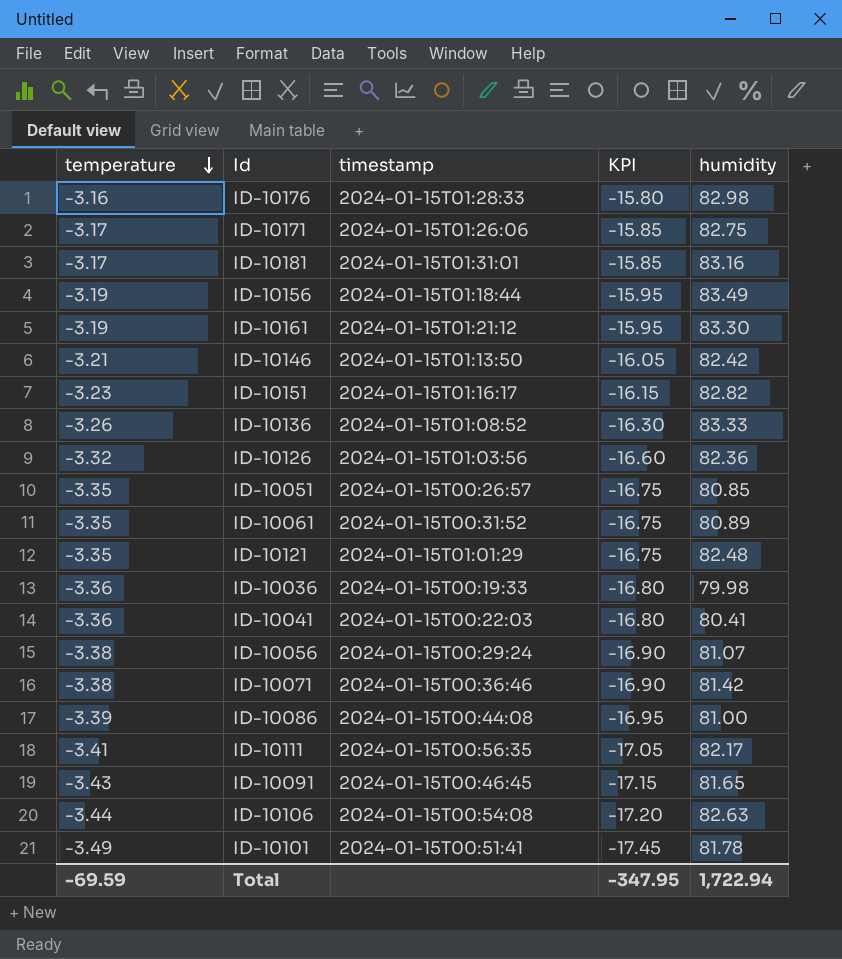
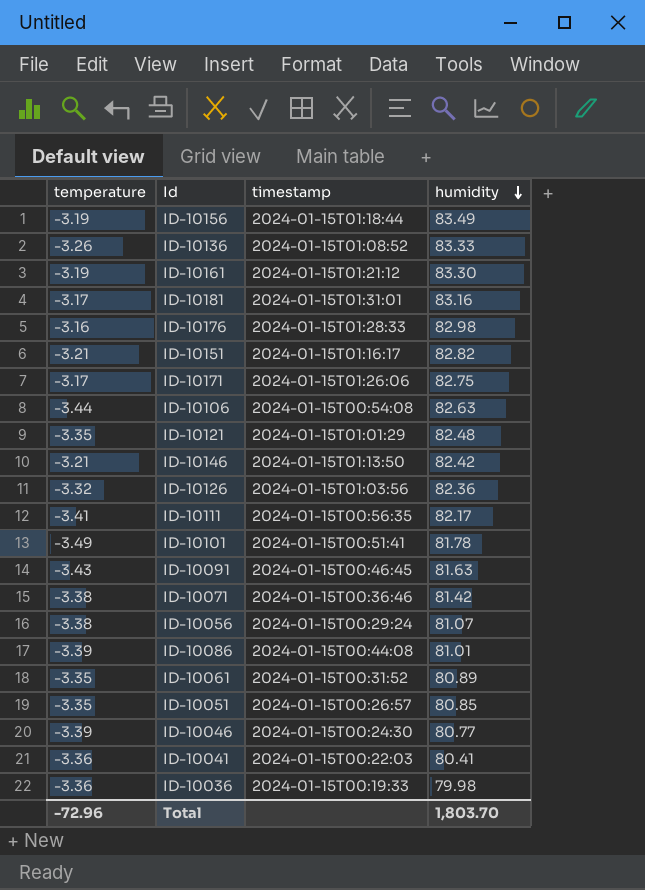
row order: temperature descending -> humidity descending
column KPI | formula: [temperature] * 5 -> none
ID-10151 | temperature: -3.23 -> -3.21
ID-10091 | humidity: 81.65 -> 81.63
ID-10086 | humidity: 81.00 -> 81.01
row ID-10046: none -> -3.39 | 2024-01-15T00:24:30 | 80.77
Total | temperature: -69.59 -> -72.96
Total | humidity: 1,722.94 -> 1,803.70

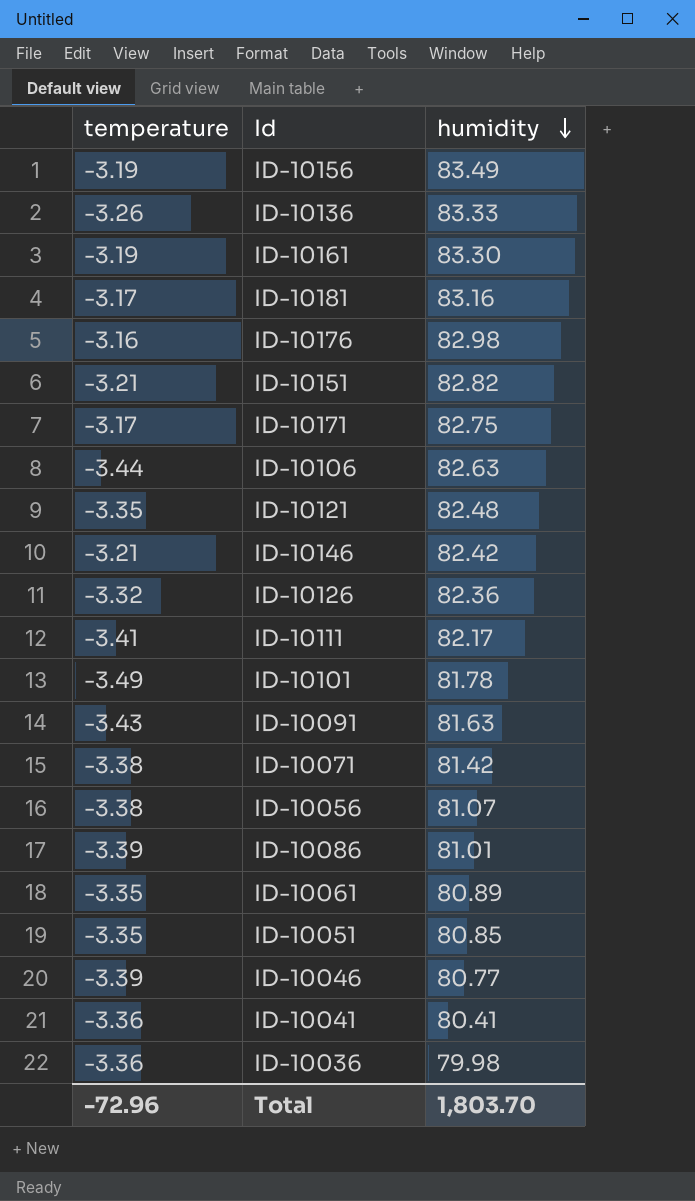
column timestamp | position: 3 -> none

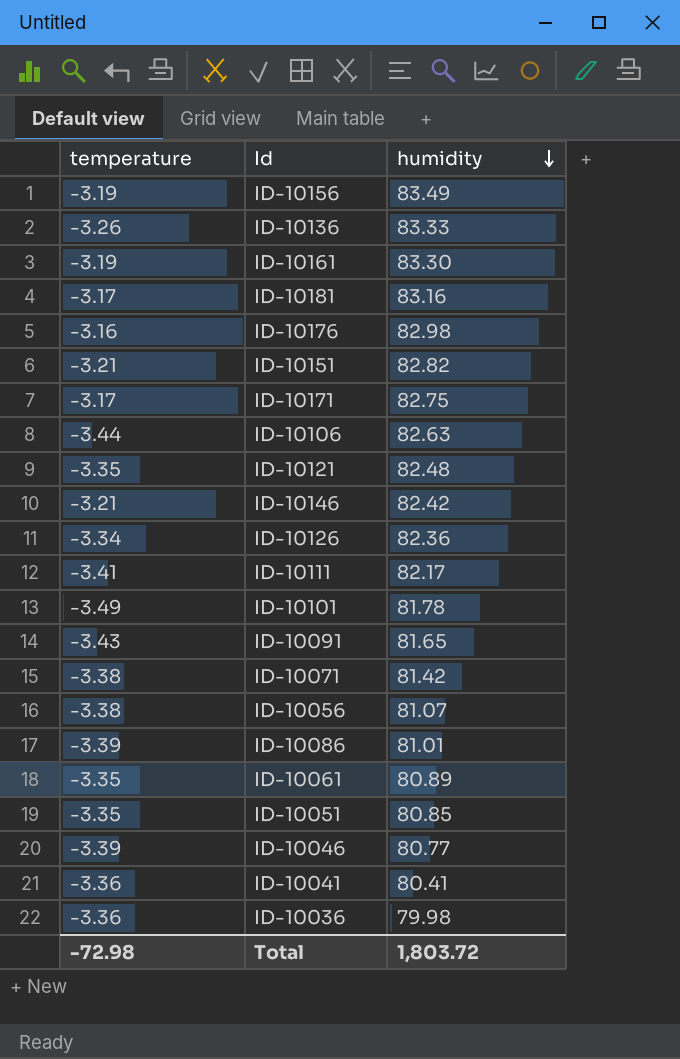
ID-10126 | temperature: -3.32 -> -3.34
ID-10091 | humidity: 81.63 -> 81.65
Total | temperature: -72.96 -> -72.98
Total | humidity: 1,803.70 -> 1,803.72

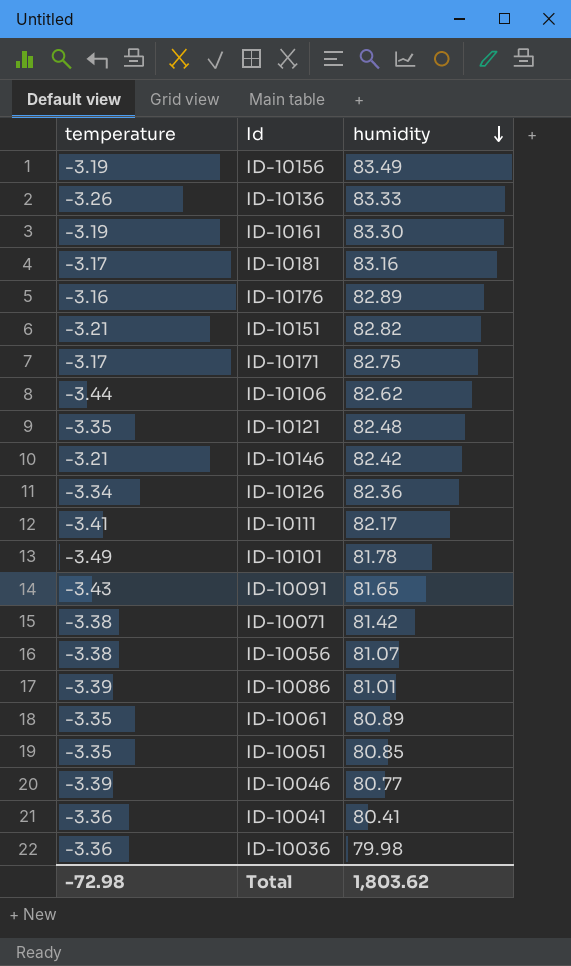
ID-10176 | humidity: 82.98 -> 82.89
ID-10106 | humidity: 82.63 -> 82.62
Total | humidity: 1,803.72 -> 1,803.62

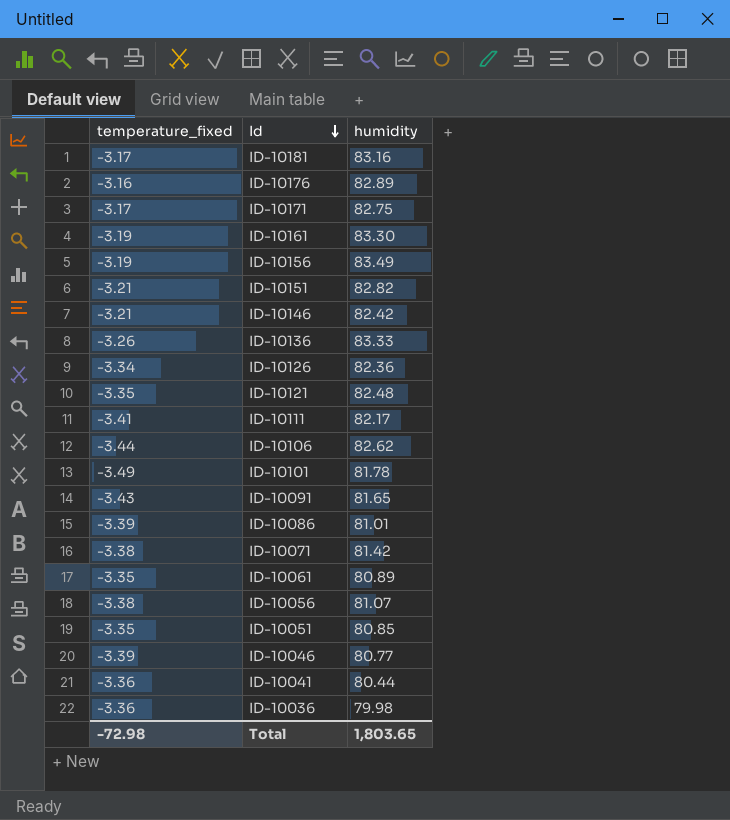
row order: humidity descending -> Id descending
column name: temperature -> temperature_fixed
ID-10041 | humidity: 80.41 -> 80.44
Total | humidity: 1,803.62 -> 1,803.65

